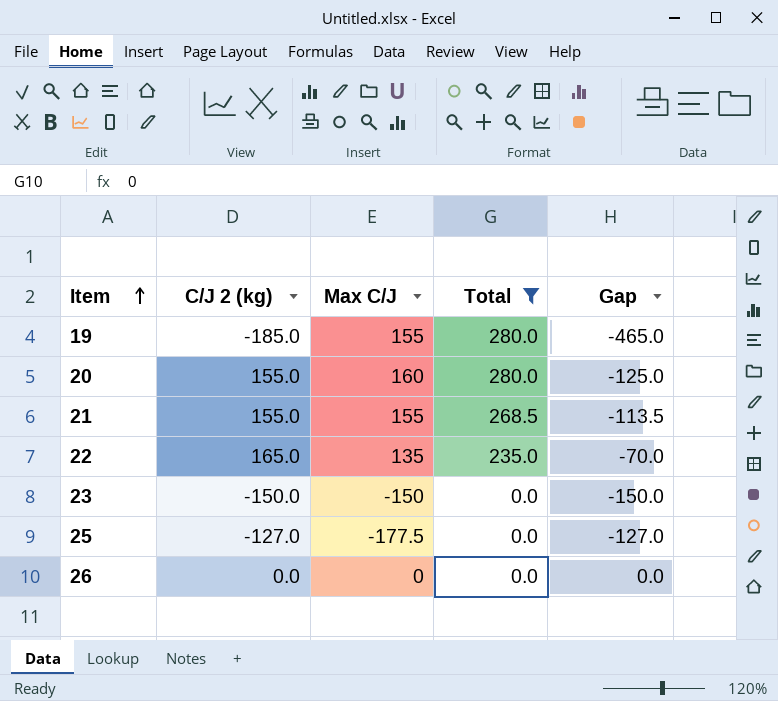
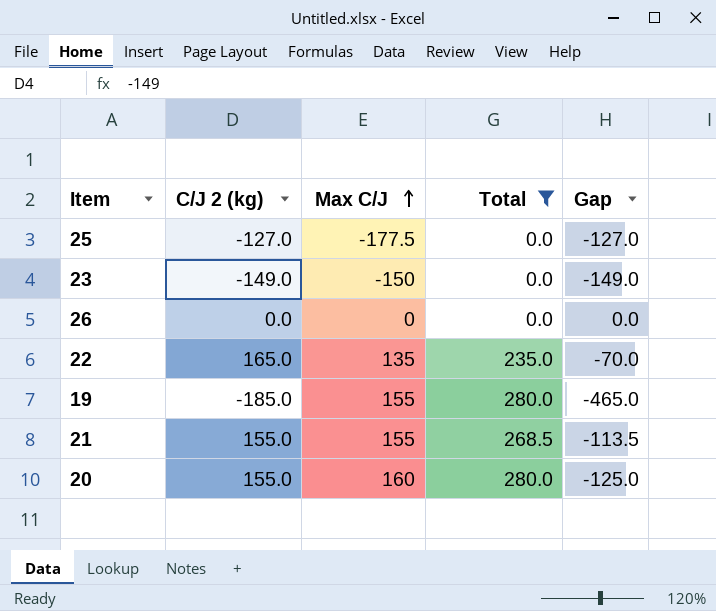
row order: Item ascending -> Max C/J ascending
23 | C/J 2 (kg): -150.0 -> -149.0
23 | Gap: -150.0 -> -149.0

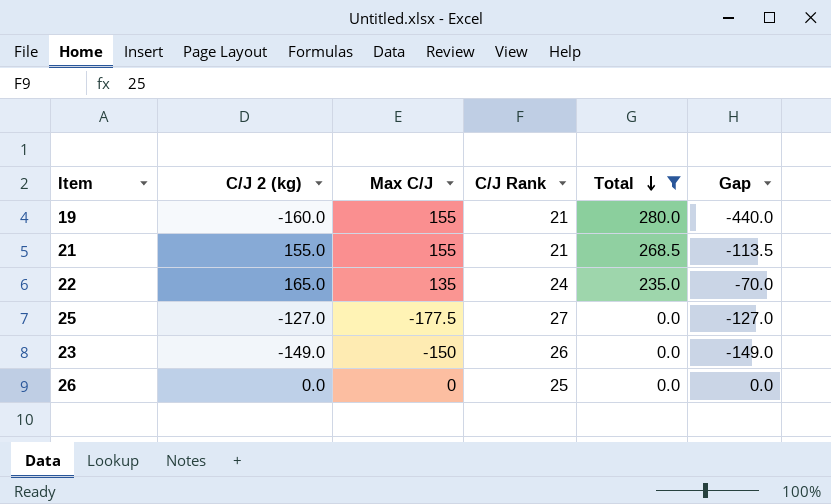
row order: Max C/J ascending -> Total descending
column C/J Rank | position: none -> 4
row 20: 155.0 | 160 | 280.0 | -125.0 -> none
19 | C/J 2 (kg): -185.0 -> -160.0
19 | Gap: -465.0 -> -440.0

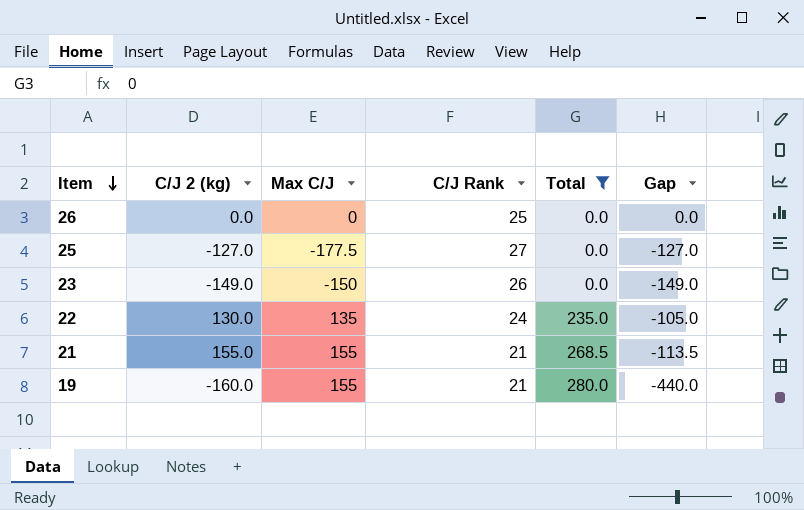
row order: Total descending -> Item descending
22 | C/J 2 (kg): 165.0 -> 130.0
22 | Gap: -70.0 -> -105.0

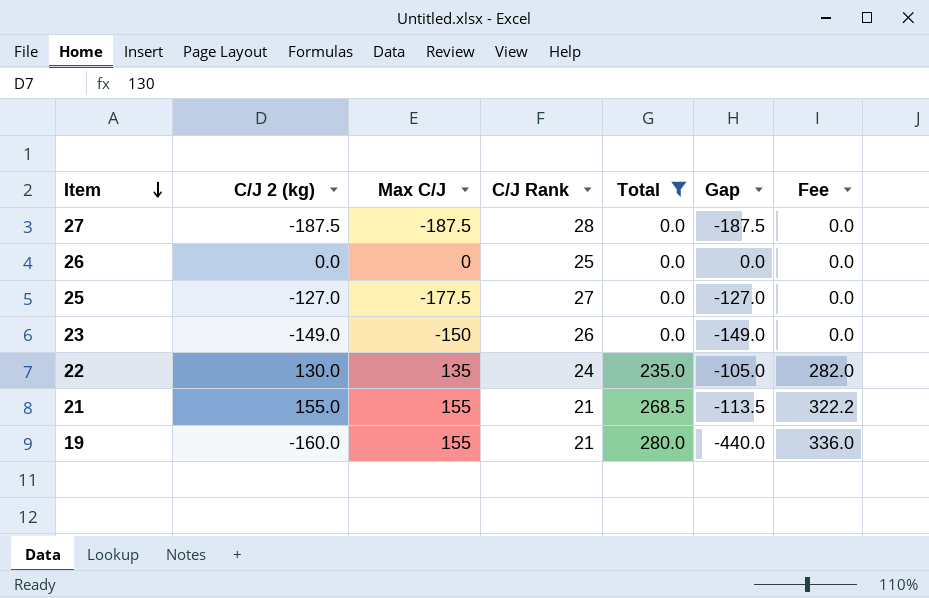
column Fee | formula: none -> [Total] * 1.2
row 27: none -> -187.5 | -187.5 | 28 | 0.0 | -187.5 | 0.0

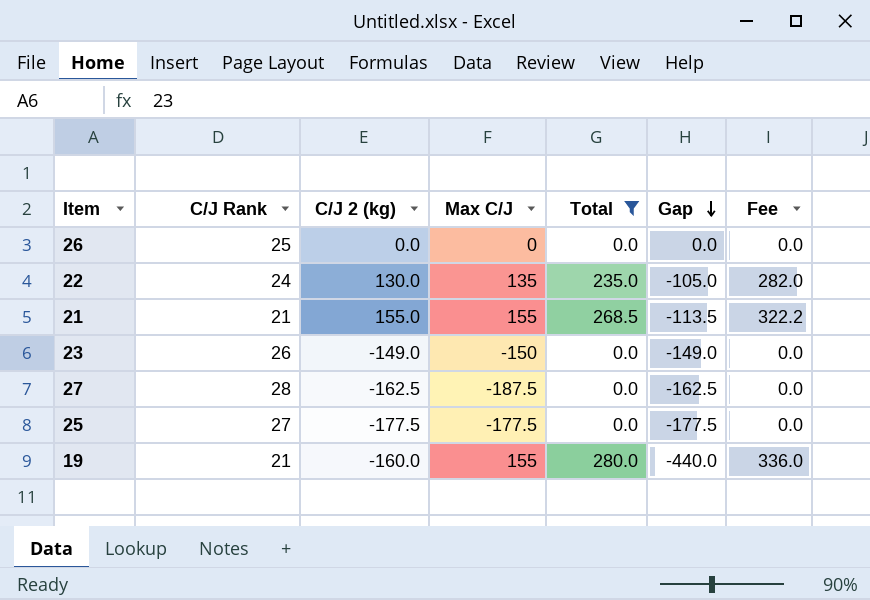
row order: Item descending -> Gap descending
column C/J Rank | position: 4 -> 2
27 | C/J 2 (kg): -187.5 -> -162.5
27 | Gap: -187.5 -> -162.5
25 | C/J 2 (kg): -127.0 -> -177.5
25 | Gap: -127.0 -> -177.5

